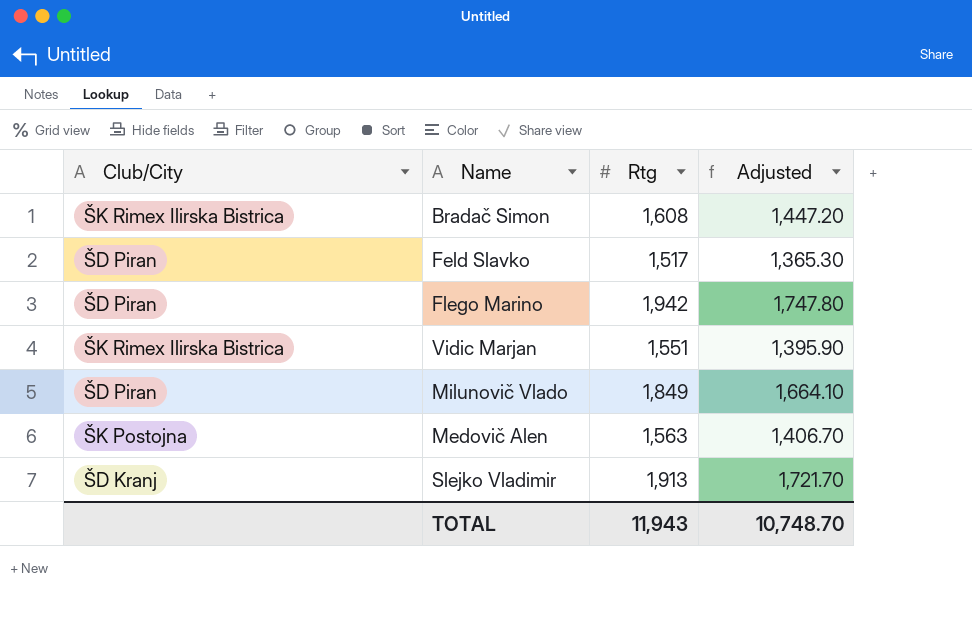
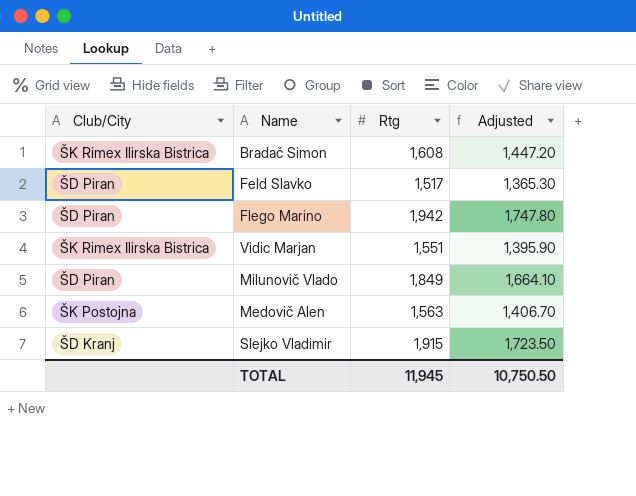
Slejko Vladimir | Rtg: 1,913 -> 1,915
Slejko Vladimir | Adjusted: 1,721.70 -> 1,723.50
TOTAL | Rtg: 11,943 -> 11,945
TOTAL | Adjusted: 10,748.70 -> 10,750.50

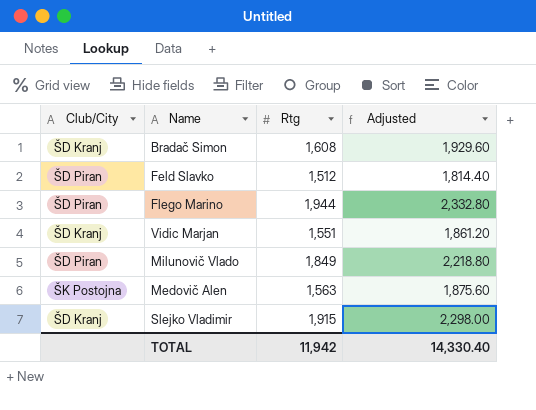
column Adjusted | formula: [Rtg] * 0.9 -> [Rtg] * 1.2
Bradač Simon | Club/City: ŠK Rimex Ilirska Bistrica -> ŠD Kranj
Feld Slavko | Rtg: 1,517 -> 1,512
Flego Marino | Rtg: 1,942 -> 1,944
Vidic Marjan | Club/City: ŠK Rimex Ilirska Bistrica -> ŠD Kranj
TOTAL | Rtg: 11,945 -> 11,942
TOTAL | Adjusted: 10,750.50 -> 14,330.40

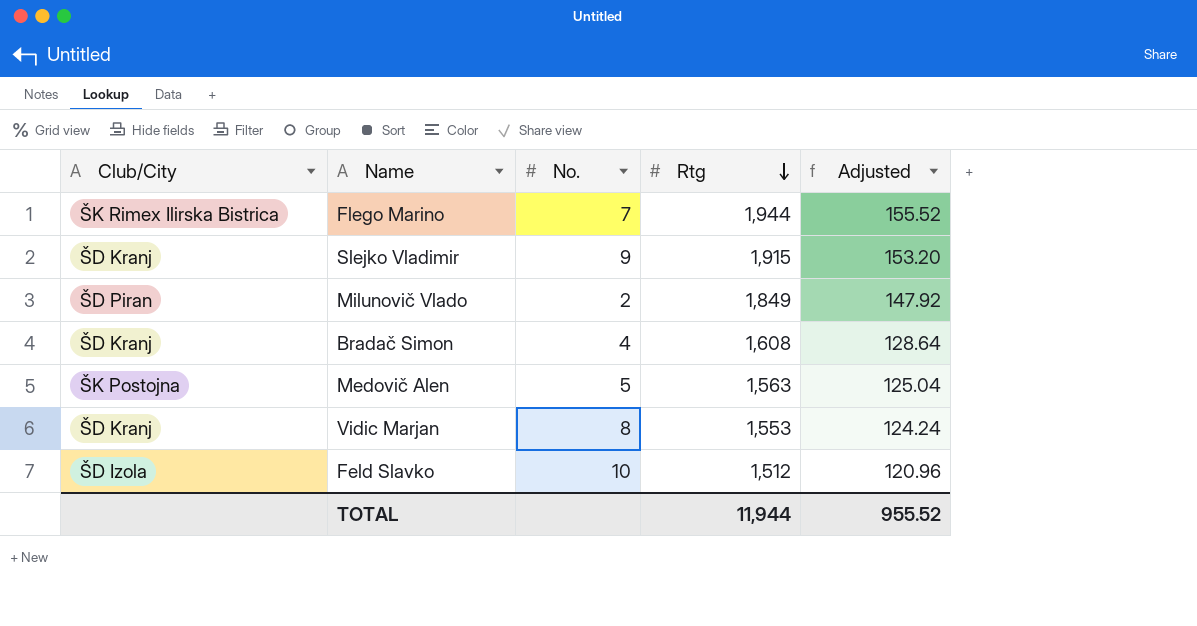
row order: none -> Rtg descending
column No. | position: none -> 3
column Adjusted | formula: [Rtg] * 1.2 -> [Rtg] * 0.08
Flego Marino | Club/City: ŠD Piran -> ŠK Rimex Ilirska Bistrica
Vidic Marjan | Rtg: 1,551 -> 1,553
Feld Slavko | Club/City: ŠD Piran -> ŠD Izola
TOTAL | Rtg: 11,942 -> 11,944
TOTAL | Adjusted: 14,330.40 -> 955.52

